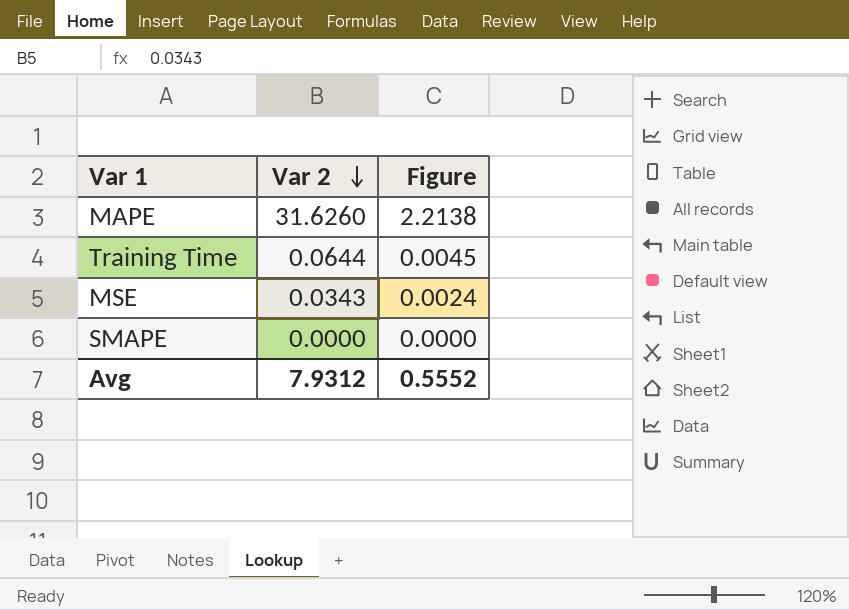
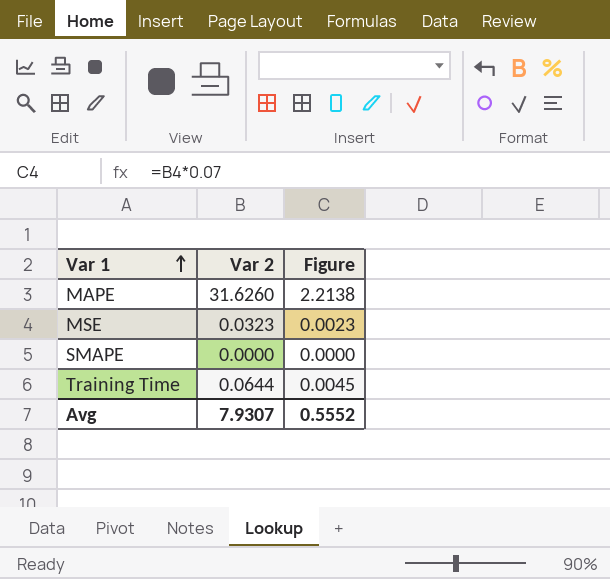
row order: Var 2 descending -> Var 1 ascending
MSE | Var 2: 0.0343 -> 0.0323
MSE | Figure: 0.0024 -> 0.0023
Avg | Var 2: 7.9312 -> 7.9307

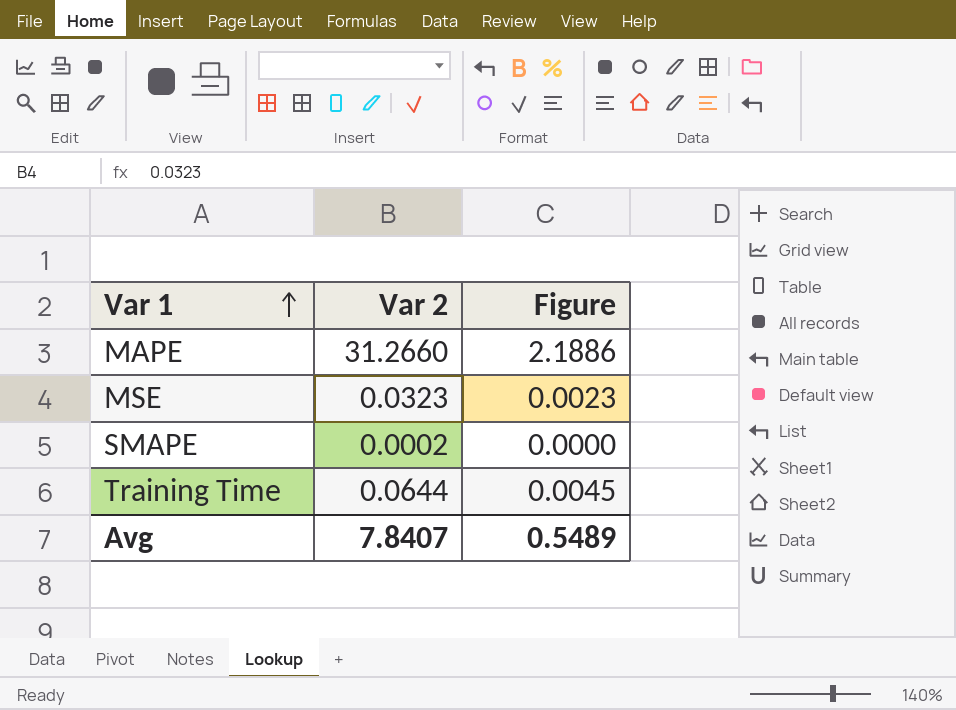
MAPE | Var 2: 31.6260 -> 31.2660
MAPE | Figure: 2.2138 -> 2.1886
SMAPE | Var 2: 0.0000 -> 0.0002
Avg | Var 2: 7.9307 -> 7.8407
Avg | Figure: 0.5552 -> 0.5489

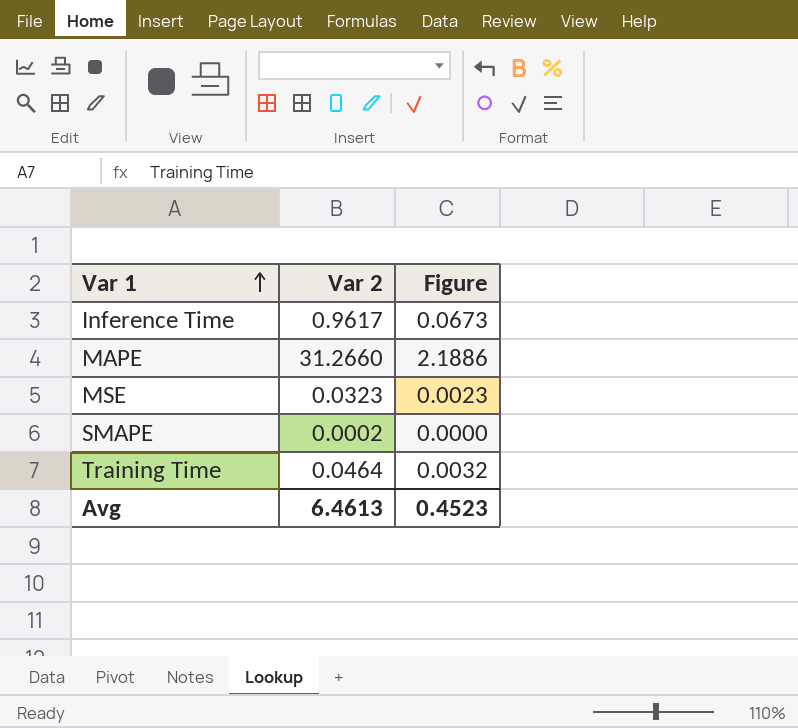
row Inference Time: none -> 0.9617 | 0.0673
Training Time | Var 2: 0.0644 -> 0.0464
Training Time | Figure: 0.0045 -> 0.0032
Avg | Var 2: 7.8407 -> 6.4613
Avg | Figure: 0.5489 -> 0.4523

